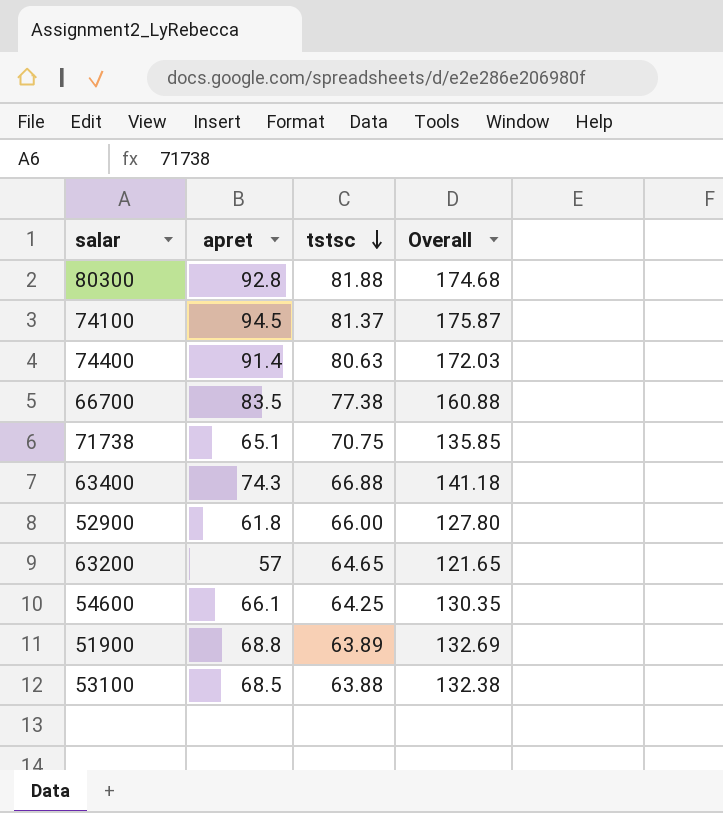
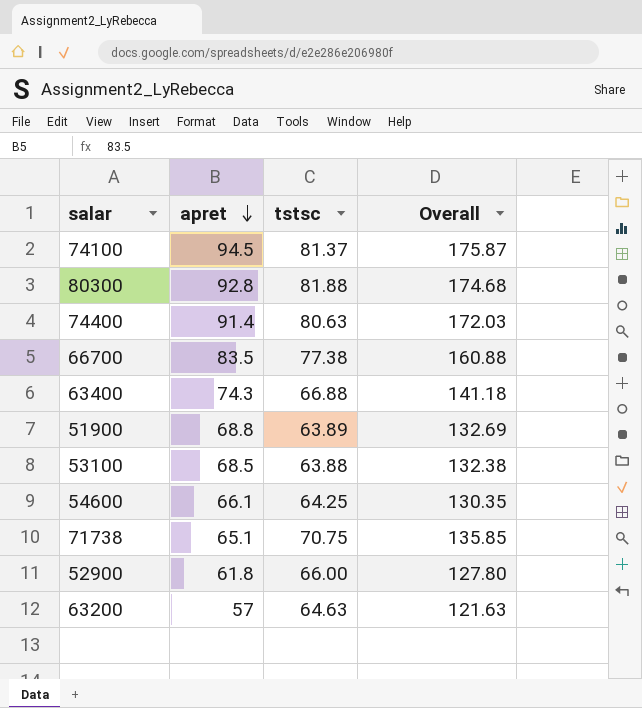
row order: tstsc descending -> apret descending
63200 | tstsc: 64.65 -> 64.63
63200 | Overall: 121.65 -> 121.63

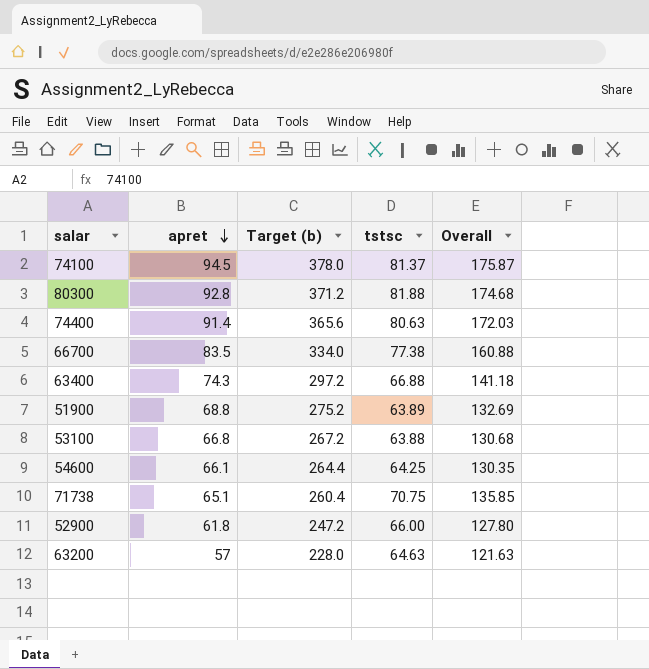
column Target (b) | formula: none -> [apret] * 4
53100 | apret: 68.5 -> 66.8
53100 | Overall: 132.38 -> 130.68

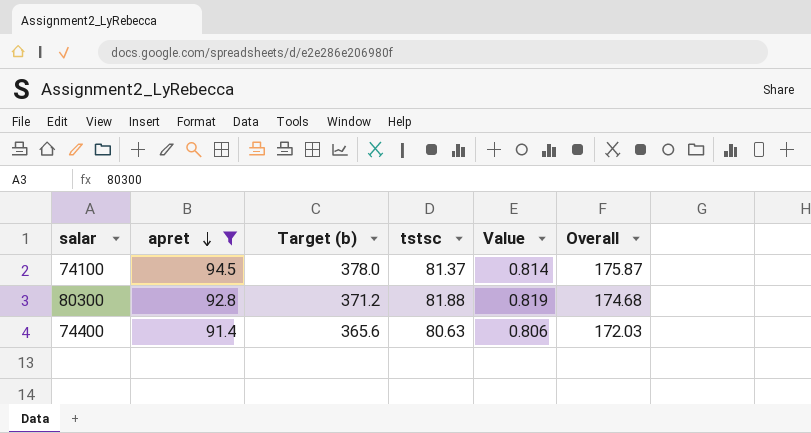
filter: none -> apret >= 91.4
column Value | formula: none -> [tstsc] * 0.01

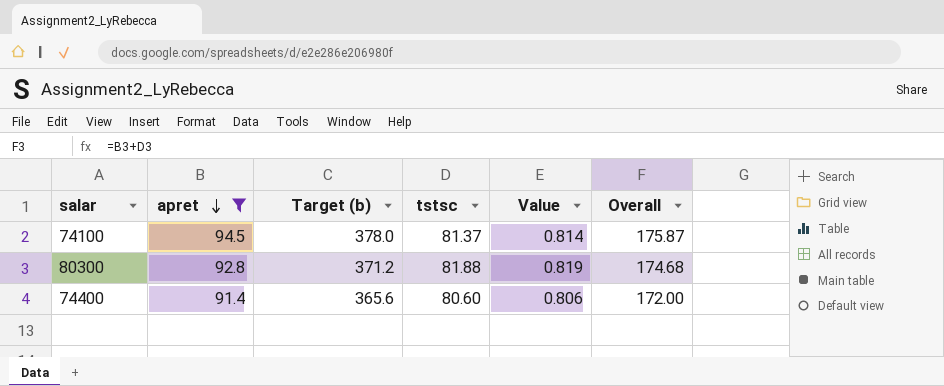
74400 | tstsc: 80.63 -> 80.60
74400 | Overall: 172.03 -> 172.00

